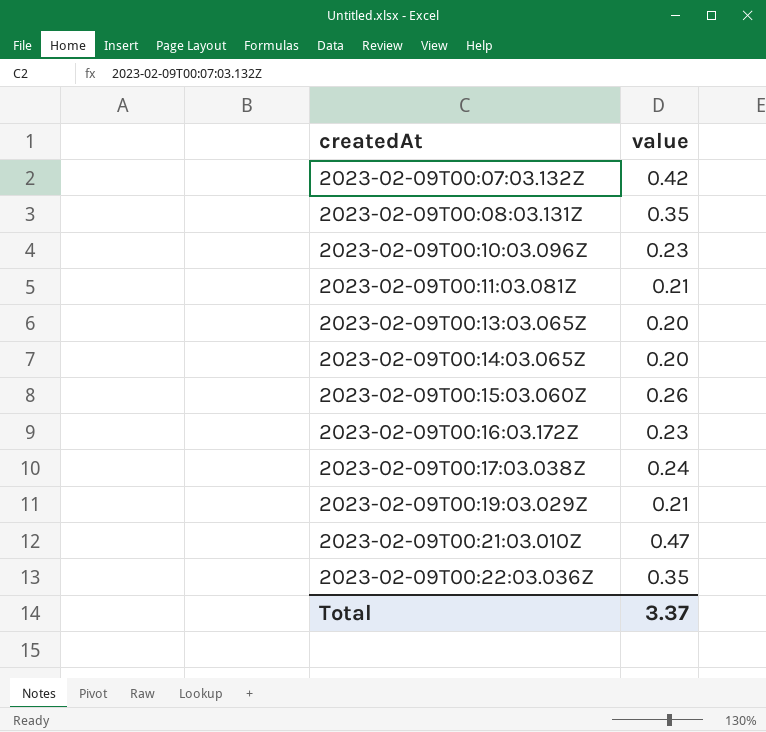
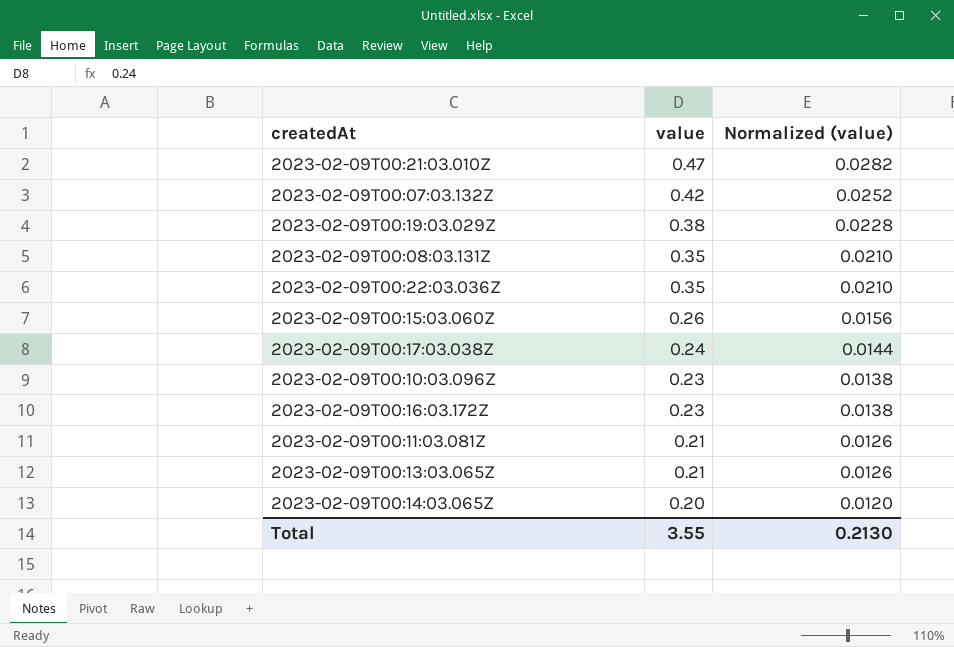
row order: createdAt ascending -> value descending
column Normalized (value) | formula: none -> [value] * 0.06
2023-02-09T00:19:03.029Z | value: 0.21 -> 0.38
2023-02-09T00:13:03.065Z | value: 0.20 -> 0.21
Total | value: 3.37 -> 3.55

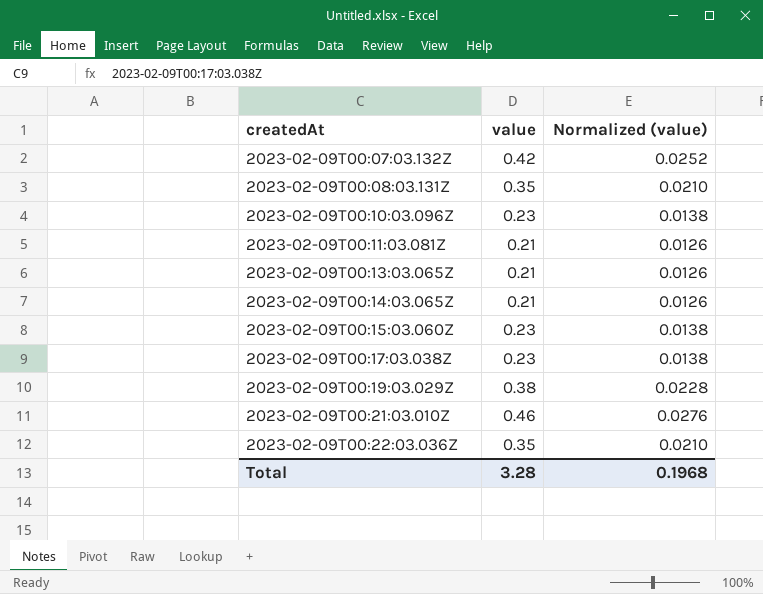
row order: value descending -> createdAt ascending
row 2023-02-09T00:16:03.172Z: 0.23 | 0.0138 -> none
2023-02-09T00:14:03.065Z | value: 0.20 -> 0.21
2023-02-09T00:14:03.065Z | Normalized (value): 0.0120 -> 0.0126
2023-02-09T00:15:03.060Z | value: 0.26 -> 0.23
2023-02-09T00:15:03.060Z | Normalized (value): 0.0156 -> 0.0138
2023-02-09T00:17:03.038Z | value: 0.24 -> 0.23
2023-02-09T00:17:03.038Z | Normalized (value): 0.0144 -> 0.0138
2023-02-09T00:21:03.010Z | value: 0.47 -> 0.46
2023-02-09T00:21:03.010Z | Normalized (value): 0.0282 -> 0.0276
Total | value: 3.55 -> 3.28
Total | Normalized (value): 0.2130 -> 0.1968

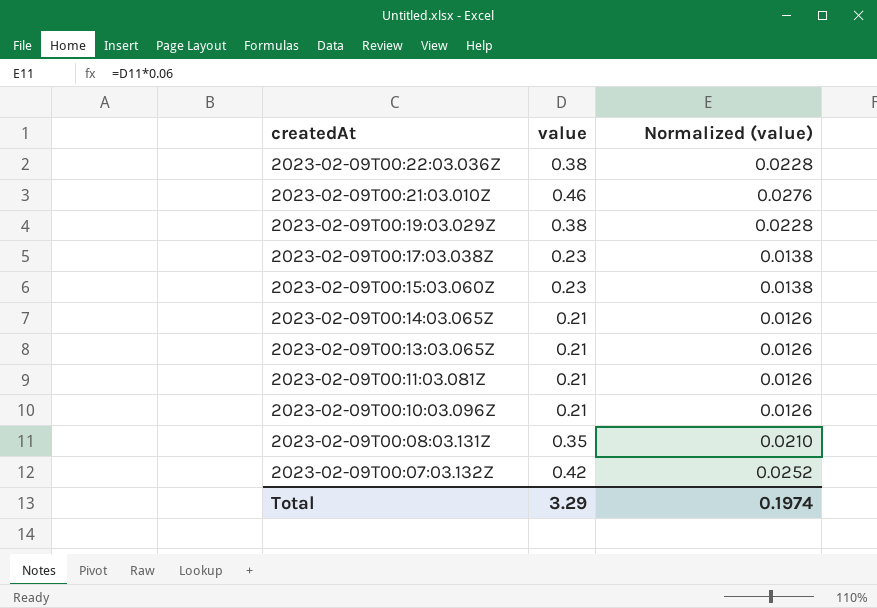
row order: createdAt ascending -> createdAt descending
2023-02-09T00:22:03.036Z | value: 0.35 -> 0.38
2023-02-09T00:22:03.036Z | Normalized (value): 0.0210 -> 0.0228
2023-02-09T00:10:03.096Z | value: 0.23 -> 0.21
2023-02-09T00:10:03.096Z | Normalized (value): 0.0138 -> 0.0126
Total | value: 3.28 -> 3.29
Total | Normalized (value): 0.1968 -> 0.1974

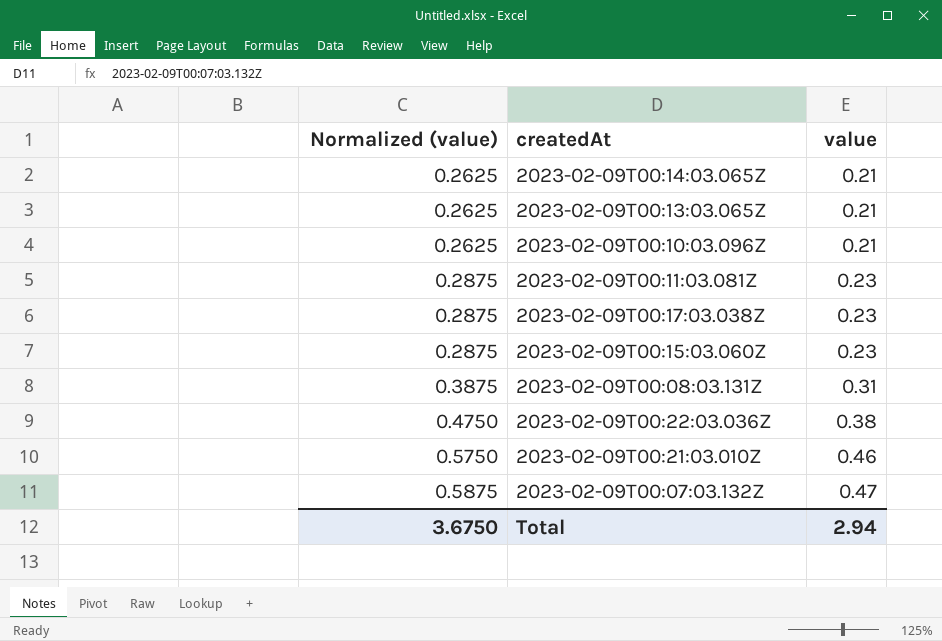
row order: createdAt descending -> Normalized (value) ascending
column Normalized (value) | formula: [value] * 0.06 -> [value] * 1.25
column Normalized (value) | position: 3 -> 1
row 2023-02-09T00:19:03.029Z: 0.38 | 0.0228 -> none
2023-02-09T00:11:03.081Z | value: 0.21 -> 0.23
2023-02-09T00:08:03.131Z | value: 0.35 -> 0.31
2023-02-09T00:07:03.132Z | value: 0.42 -> 0.47
Total | Normalized (value): 0.1974 -> 3.6750
Total | value: 3.29 -> 2.94

